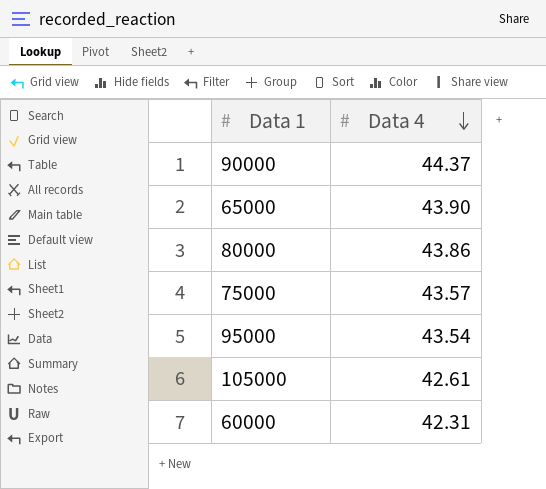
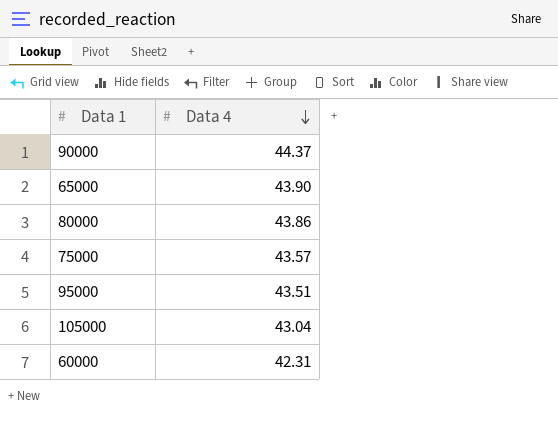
95000 | Data 4: 43.54 -> 43.51
105000 | Data 4: 42.61 -> 43.04

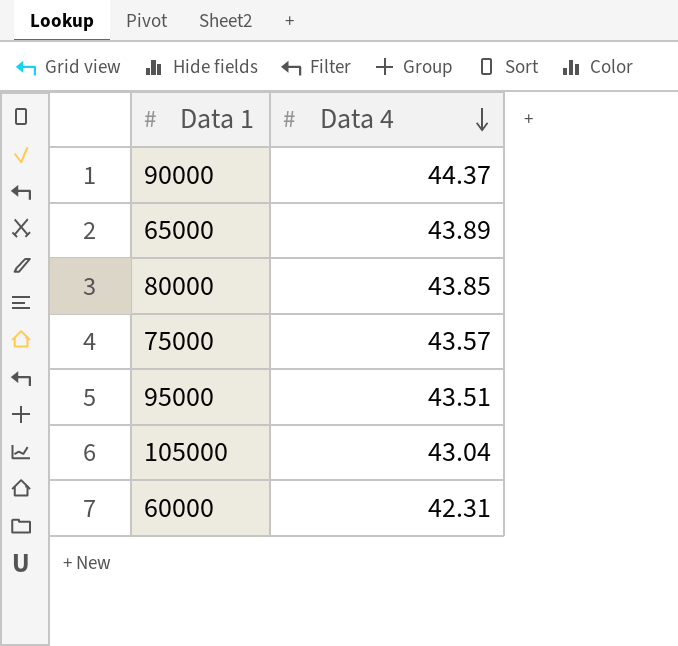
65000 | Data 4: 43.90 -> 43.89
80000 | Data 4: 43.86 -> 43.85

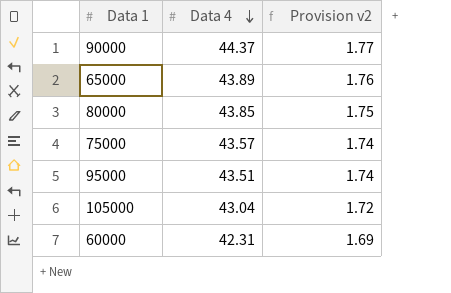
column Provision v2 | formula: none -> [Data 4] * 0.04

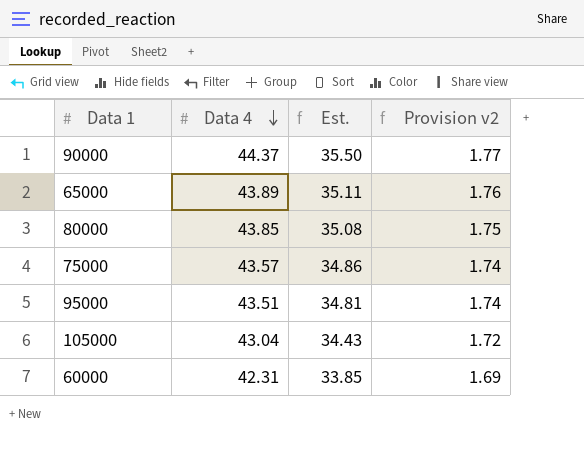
column Est. | formula: none -> [Data 4] * 0.8

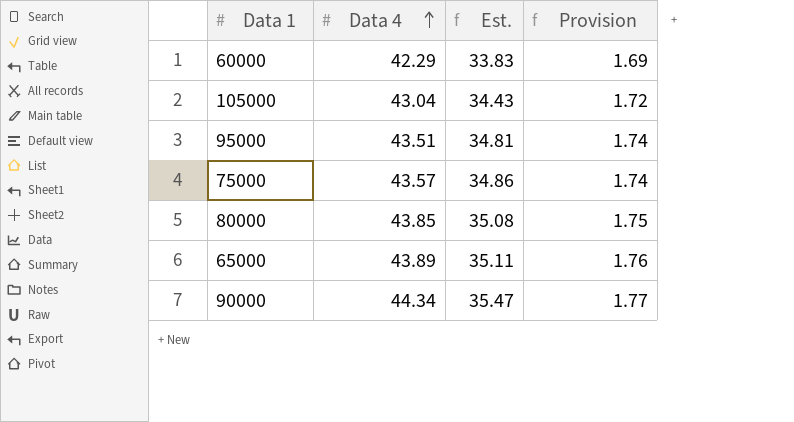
row order: Data 4 descending -> Data 4 ascending
column name: Provision v2 -> Provision
60000 | Data 4: 42.31 -> 42.29
60000 | Est.: 33.85 -> 33.83
90000 | Data 4: 44.37 -> 44.34
90000 | Est.: 35.50 -> 35.47

